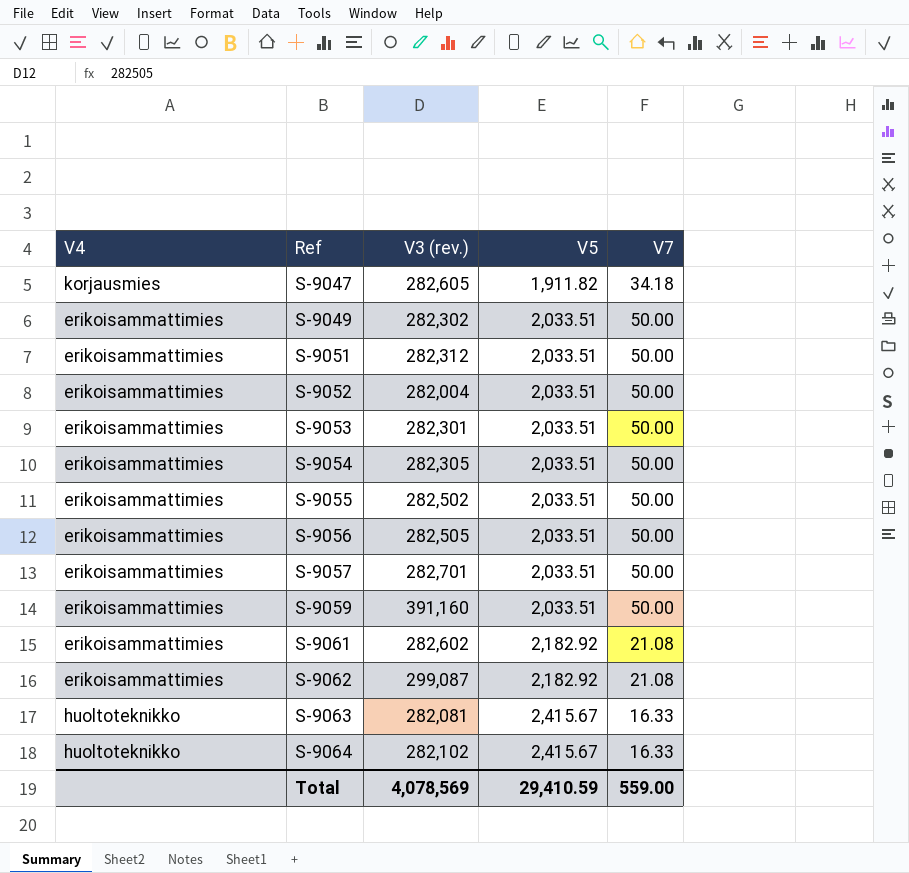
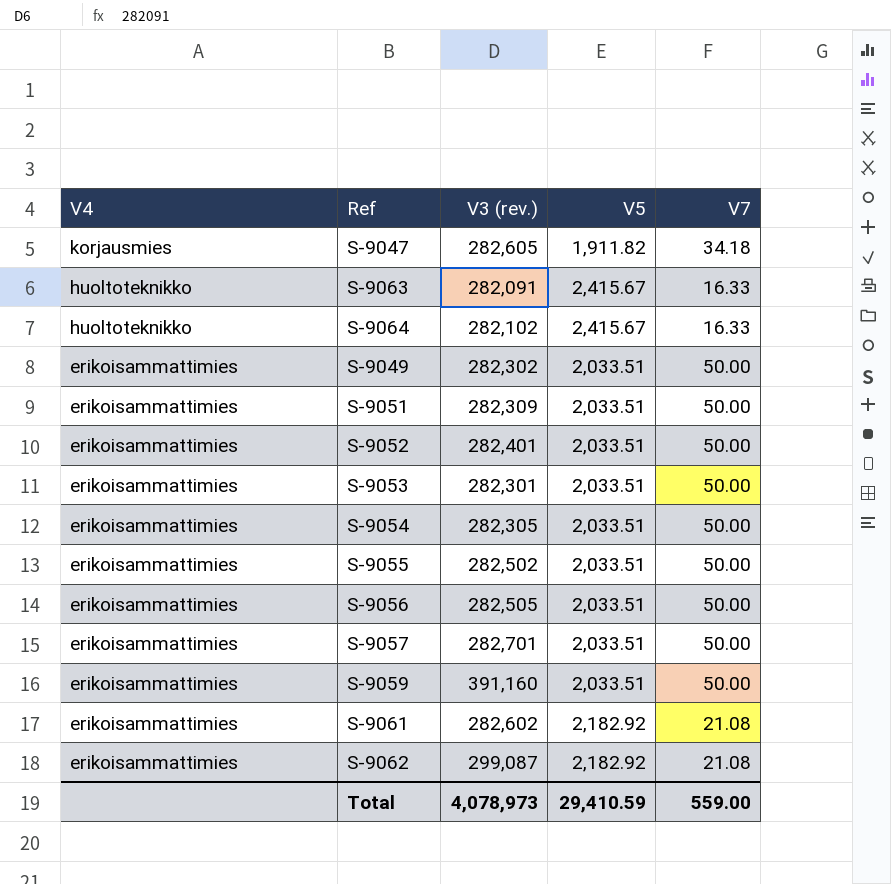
row order: Ref ascending -> V4 descending
S-9063 | V3 (rev.): 282,081 -> 282,091
S-9051 | V3 (rev.): 282,312 -> 282,309
S-9052 | V3 (rev.): 282,004 -> 282,401
Total | V3 (rev.): 4,078,569 -> 4,078,973

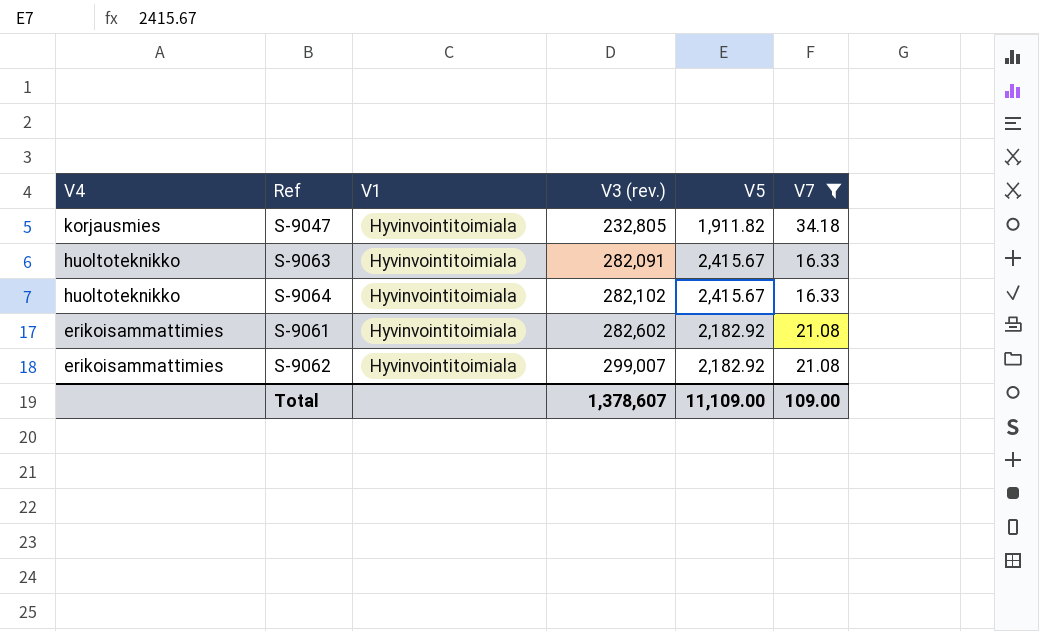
filter: none -> V7 != 50.00
column V1 | position: none -> 3
S-9047 | V3 (rev.): 282,605 -> 232,805
S-9062 | V3 (rev.): 299,087 -> 299,007
Total | V3 (rev.): 4,078,973 -> 1,378,607
Total | V5: 29,410.59 -> 11,109.00
Total | V7: 559.00 -> 109.00

